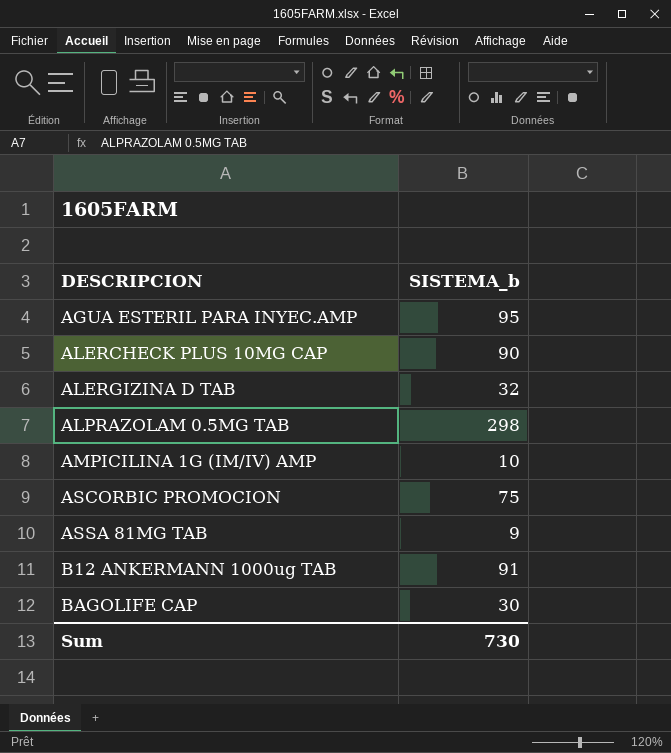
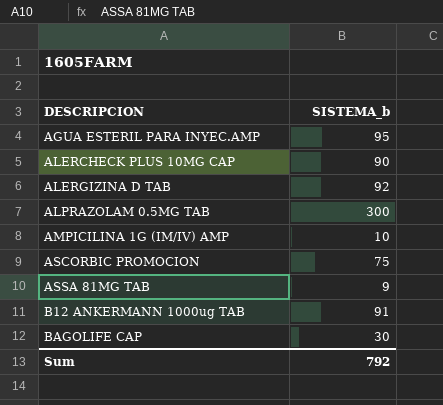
ALERGIZINA D TAB | SISTEMA_b: 32 -> 92
ALPRAZOLAM 0.5MG TAB | SISTEMA_b: 298 -> 300
Sum | SISTEMA_b: 730 -> 792

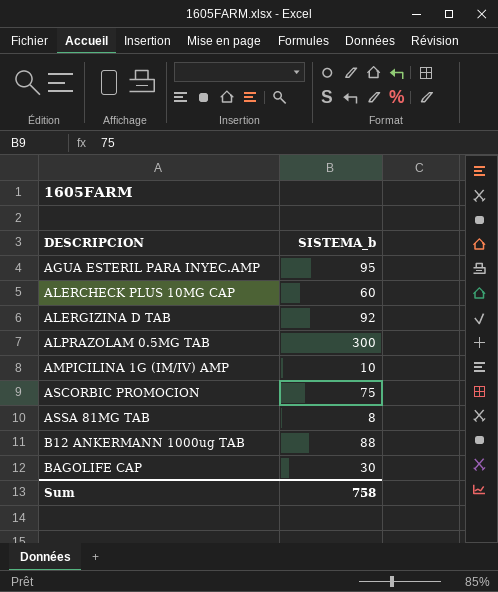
ALERCHECK PLUS 10MG CAP | SISTEMA_b: 90 -> 60
ASSA 81MG TAB | SISTEMA_b: 9 -> 8
B12 ANKERMANN 1000ug TAB | SISTEMA_b: 91 -> 88
Sum | SISTEMA_b: 792 -> 758

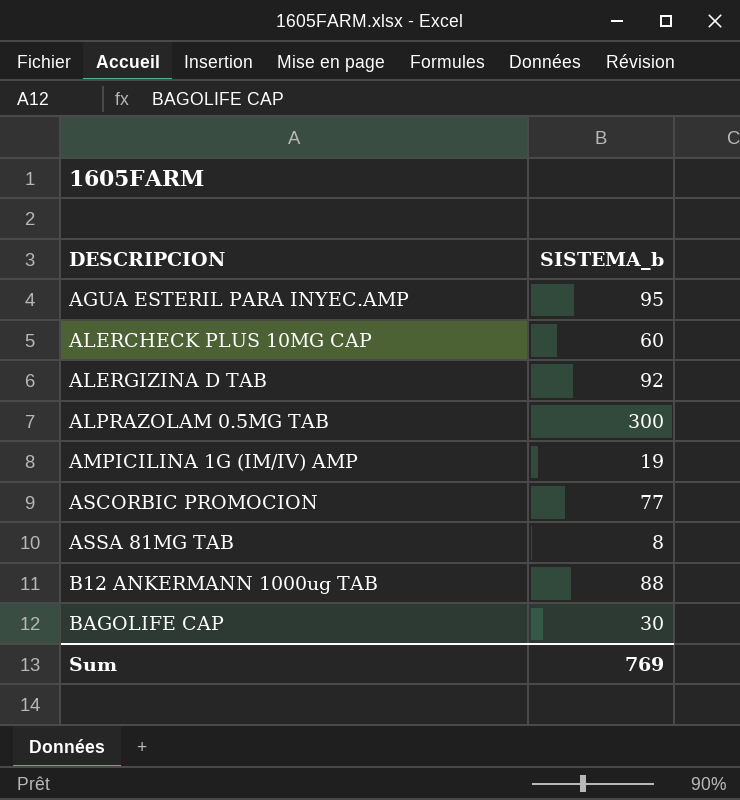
AMPICILINA 1G (IM/IV) AMP | SISTEMA_b: 10 -> 19
ASCORBIC PROMOCION | SISTEMA_b: 75 -> 77
Sum | SISTEMA_b: 758 -> 769

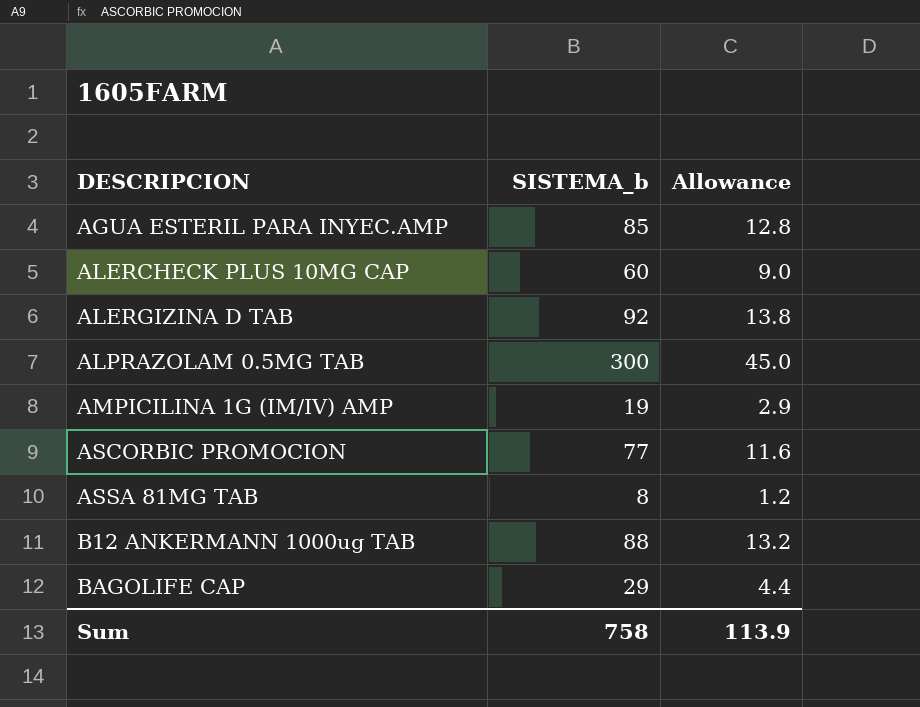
column Allowance | formula: none -> [SISTEMA_b] * 0.15
AGUA ESTERIL PARA INYEC.AMP | SISTEMA_b: 95 -> 85
BAGOLIFE CAP | SISTEMA_b: 30 -> 29
Sum | SISTEMA_b: 769 -> 758

